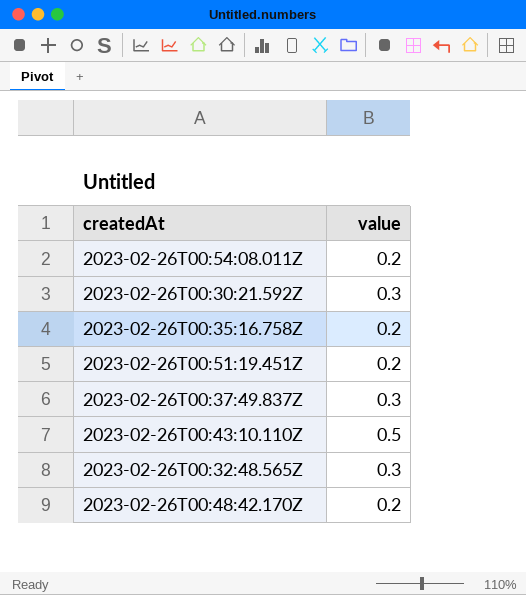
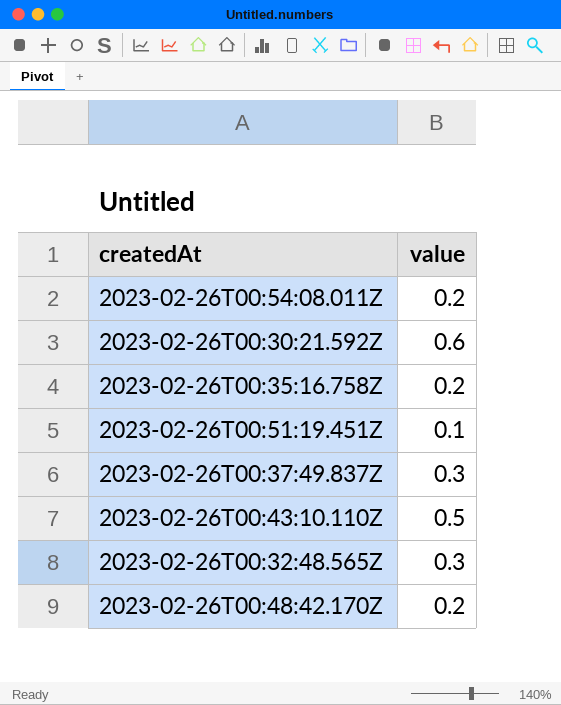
2023-02-26T00:30:21.592Z | value: 0.3 -> 0.6
2023-02-26T00:51:19.451Z | value: 0.2 -> 0.1

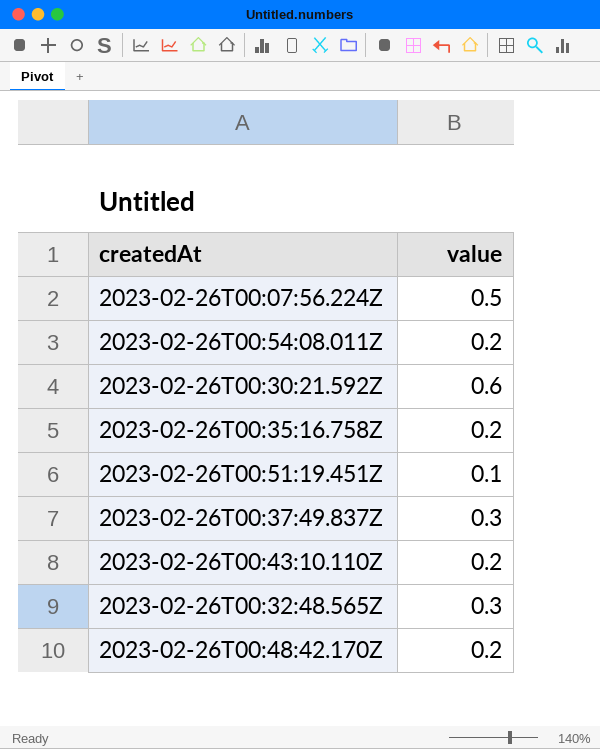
row 2023-02-26T00:07:56.224Z: none -> 0.5
2023-02-26T00:43:10.110Z | value: 0.5 -> 0.2

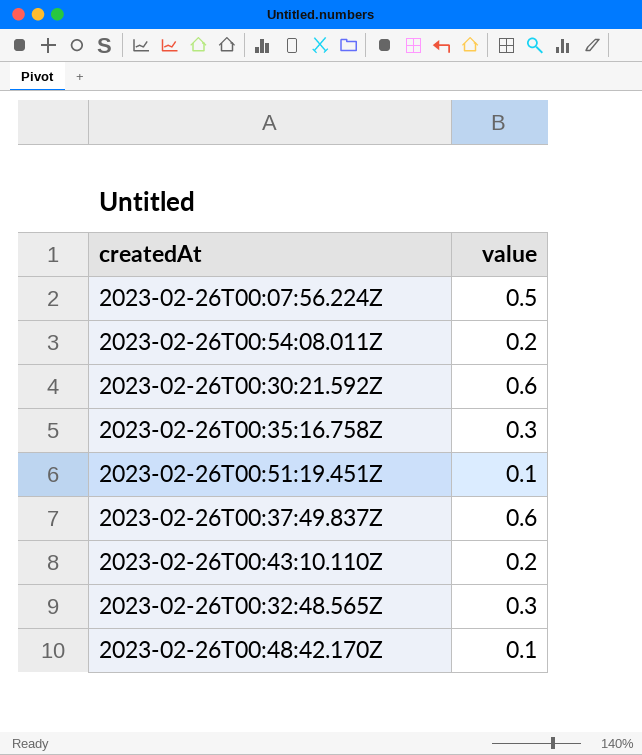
2023-02-26T00:35:16.758Z | value: 0.2 -> 0.3
2023-02-26T00:37:49.837Z | value: 0.3 -> 0.6
2023-02-26T00:48:42.170Z | value: 0.2 -> 0.1

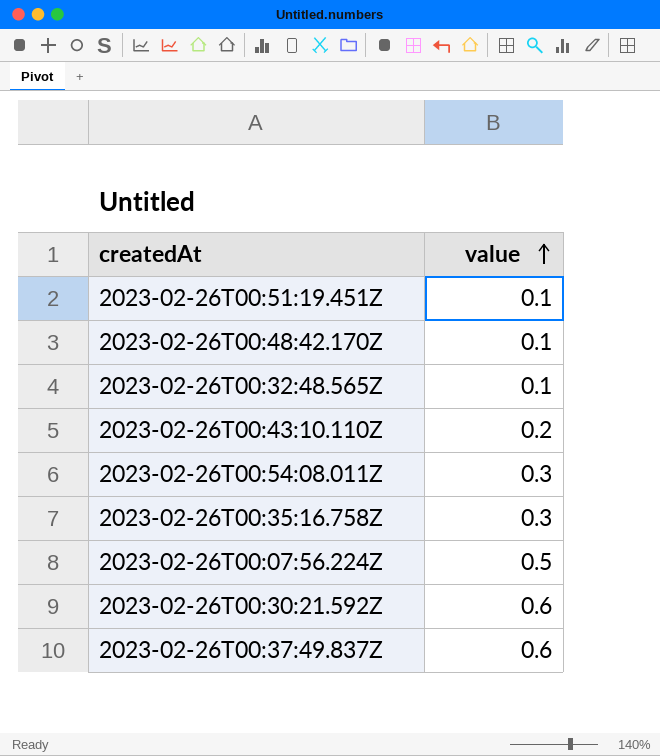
row order: none -> value ascending
2023-02-26T00:32:48.565Z | value: 0.3 -> 0.1
2023-02-26T00:54:08.011Z | value: 0.2 -> 0.3

